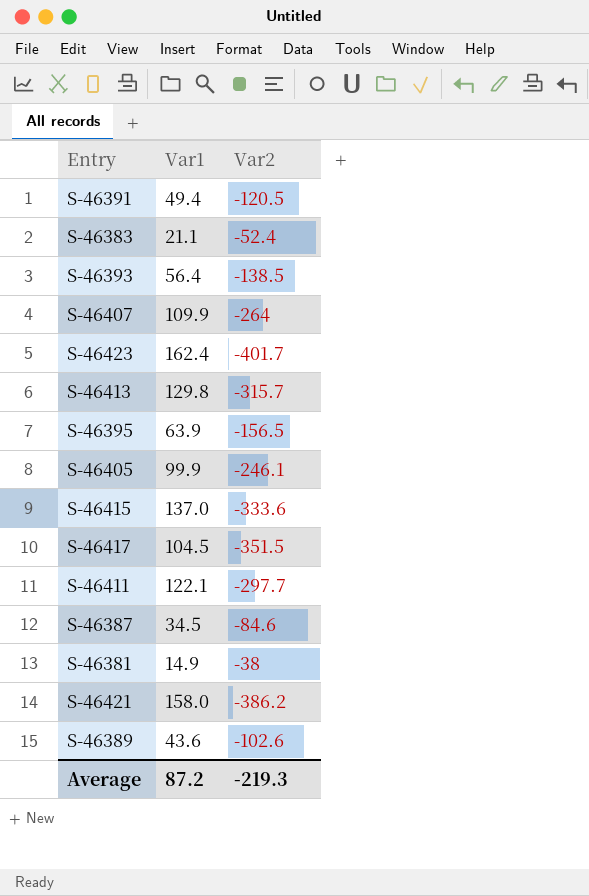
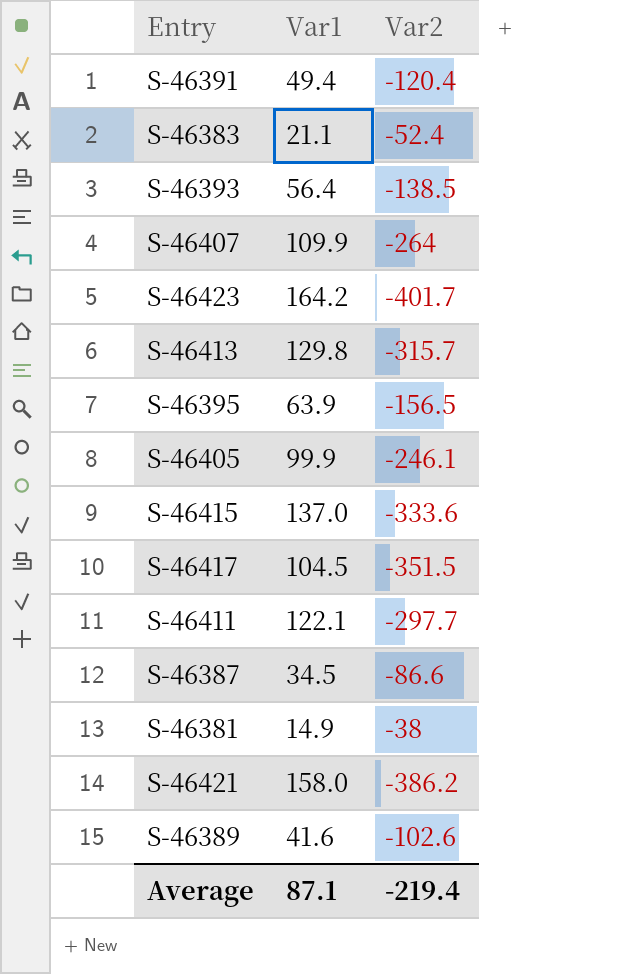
S-46391 | Var2: -120.5 -> -120.4
S-46423 | Var1: 162.4 -> 164.2
S-46387 | Var2: -84.6 -> -86.6
S-46389 | Var1: 43.6 -> 41.6
Average | Var1: 87.2 -> 87.1
Average | Var2: -219.3 -> -219.4

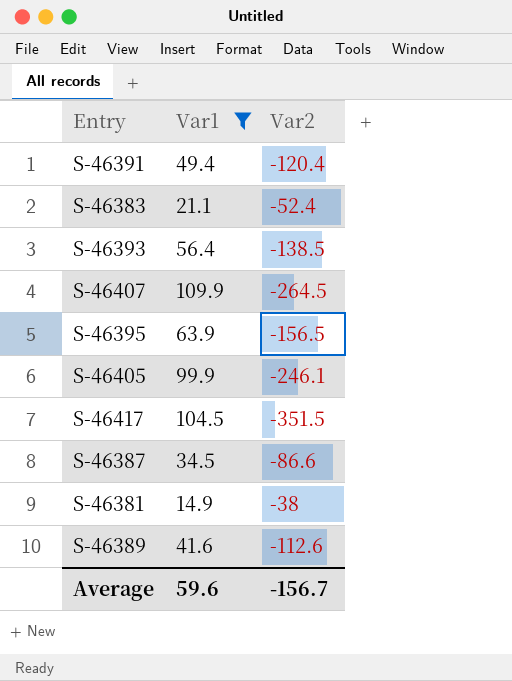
filter: none -> Var1 <= 109.9
S-46407 | Var2: -264 -> -264.5
S-46389 | Var2: -102.6 -> -112.6
Average | Var1: 87.1 -> 59.6
Average | Var2: -219.4 -> -156.7

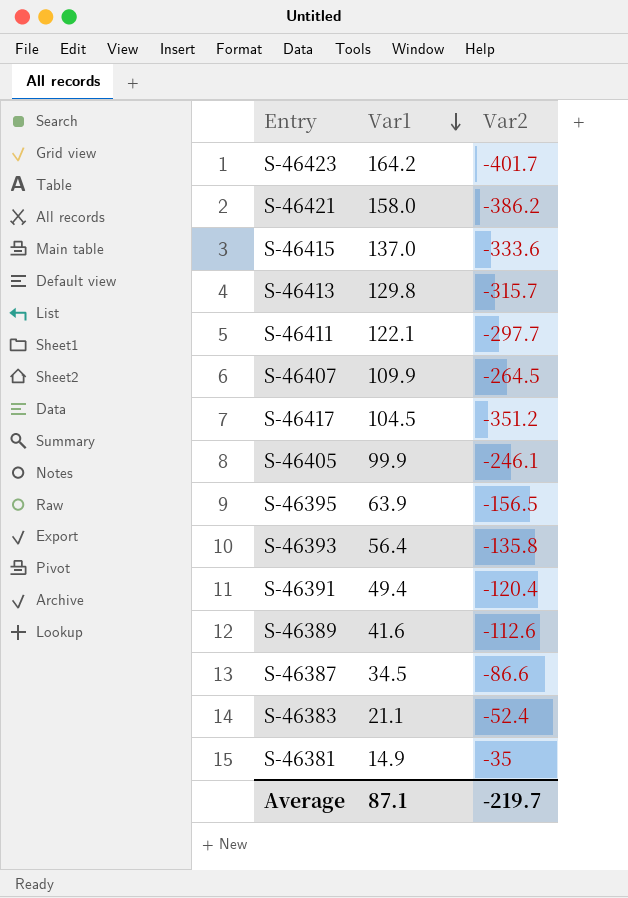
filter: Var1 <= 109.9 -> none
row order: none -> Var1 descending
S-46417 | Var2: -351.5 -> -351.2
S-46393 | Var2: -138.5 -> -135.8
S-46381 | Var2: -38 -> -35
Average | Var1: 59.6 -> 87.1
Average | Var2: -156.7 -> -219.7

